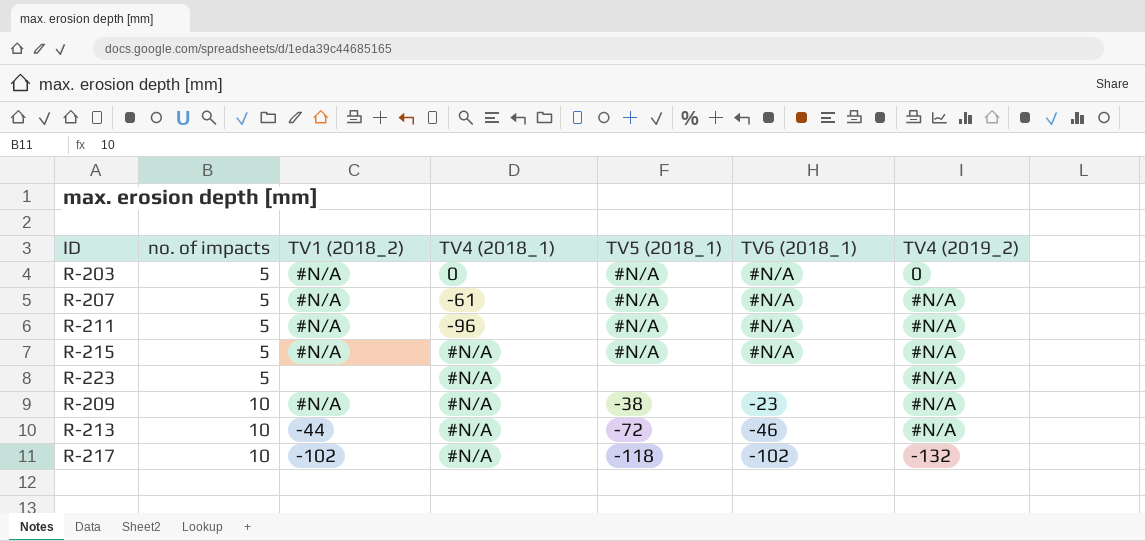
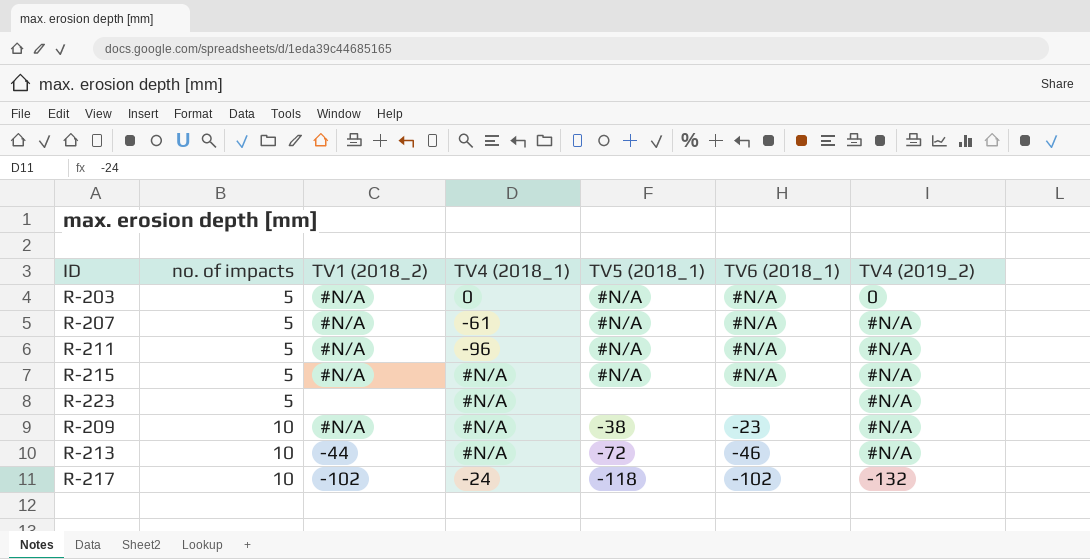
R-217 | TV4 (2018_1): #N/A -> -24

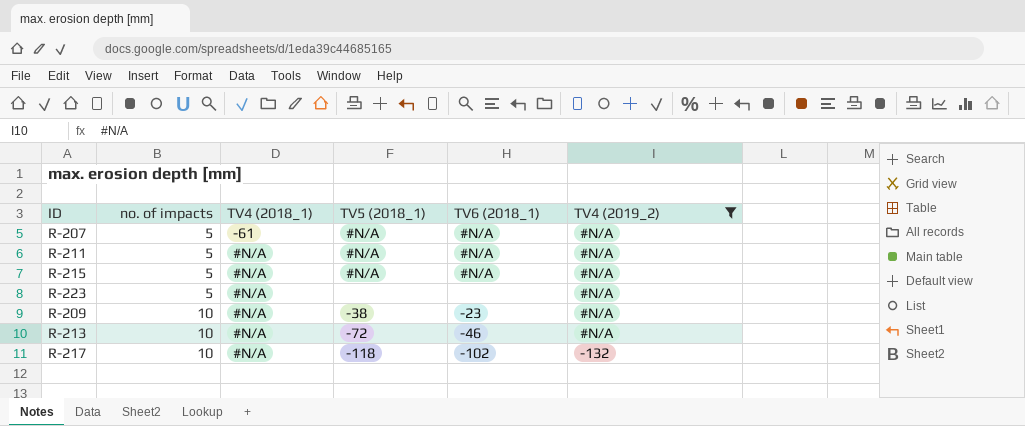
filter: none -> TV4 (2019_2) != 0
column TV1 (2018_2) | position: 3 -> none
R-211 | TV4 (2018_1): -96 -> #N/A
R-217 | TV4 (2018_1): -24 -> #N/A

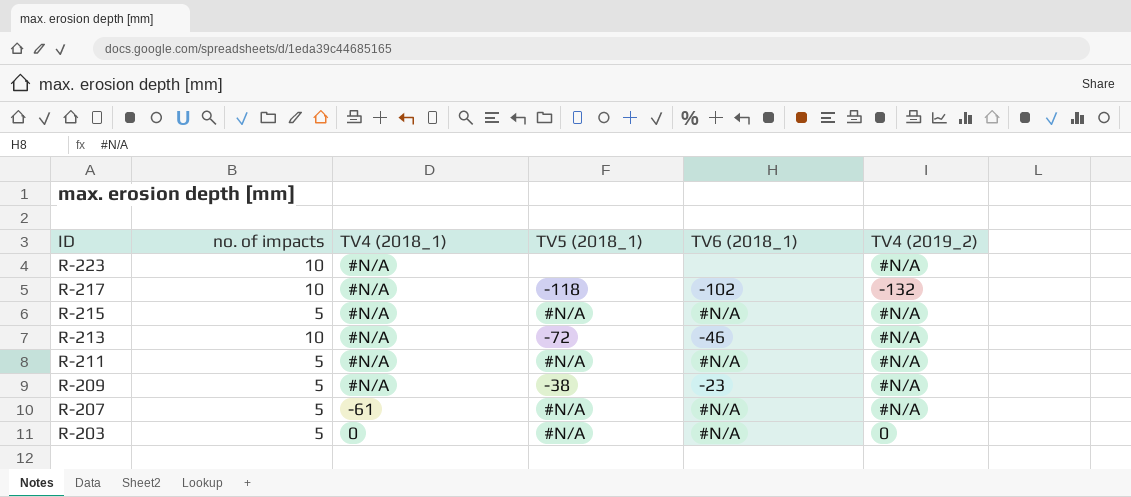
filter: TV4 (2019_2) != 0 -> none
row order: no. of impacts ascending -> ID descending
R-223 | no. of impacts: 5 -> 10
R-209 | no. of impacts: 10 -> 5

